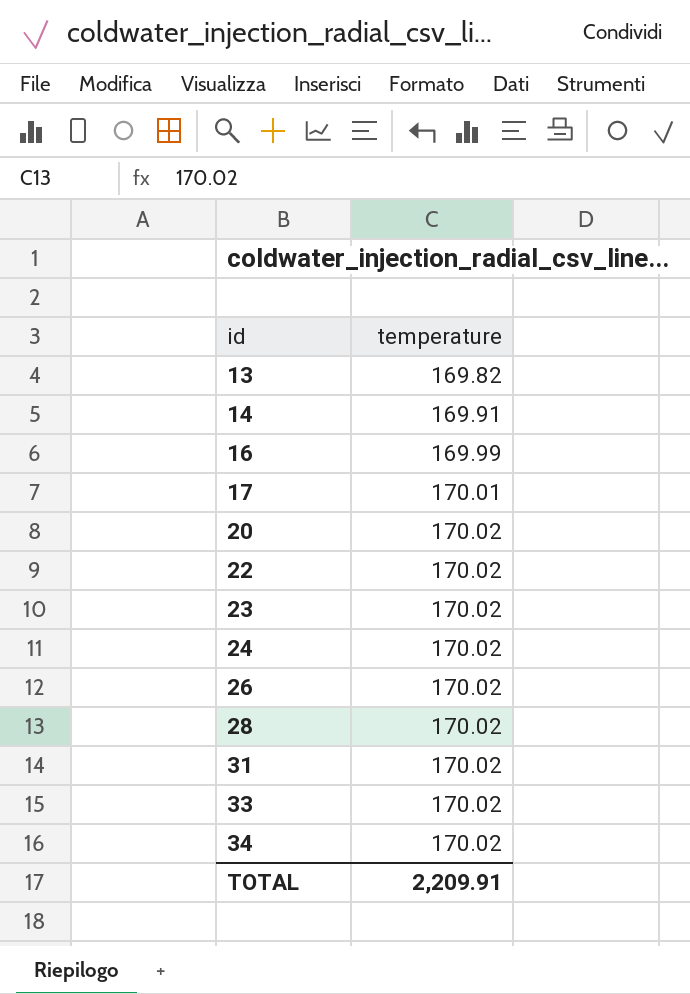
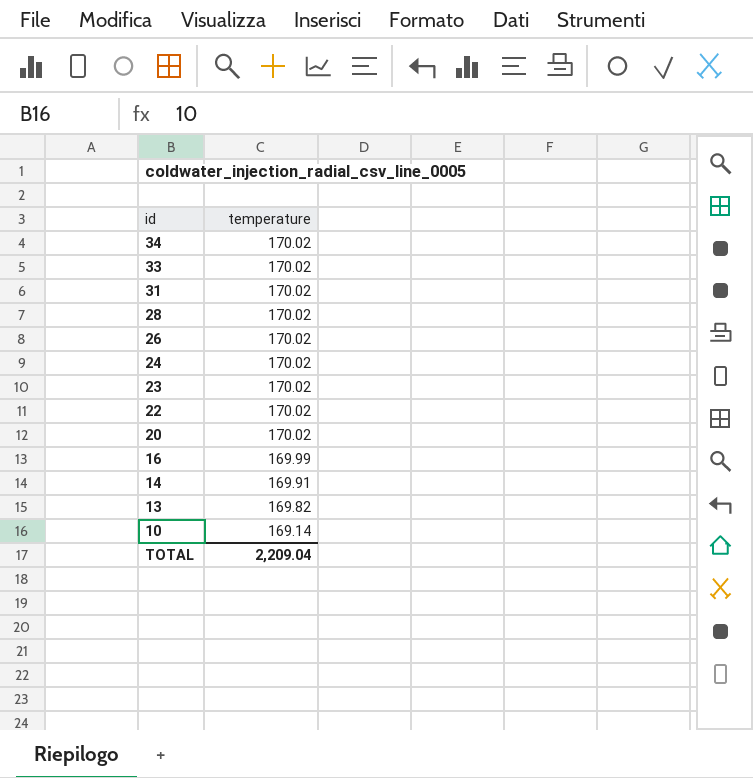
row order: id ascending -> id descending
row 17: 170.01 -> none
row 10: none -> 169.14
TOTAL | temperature: 2,209.91 -> 2,209.04

